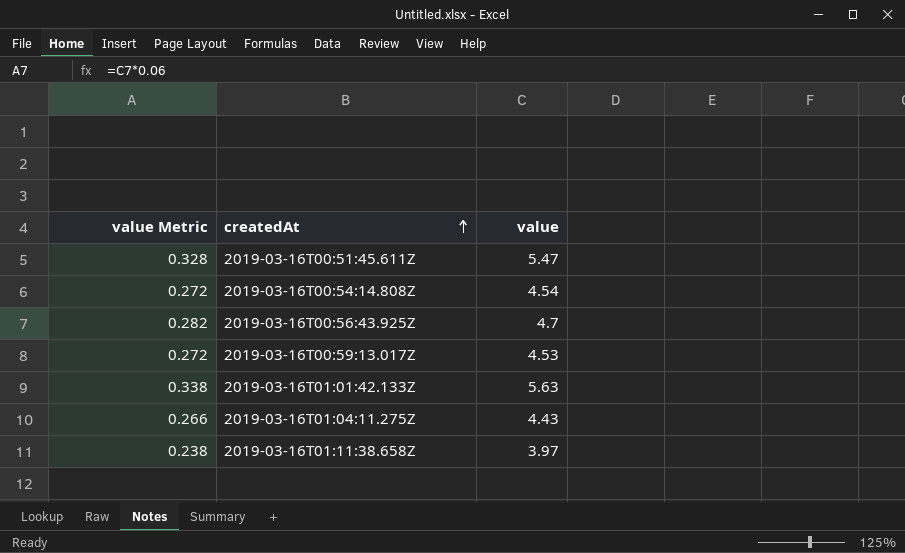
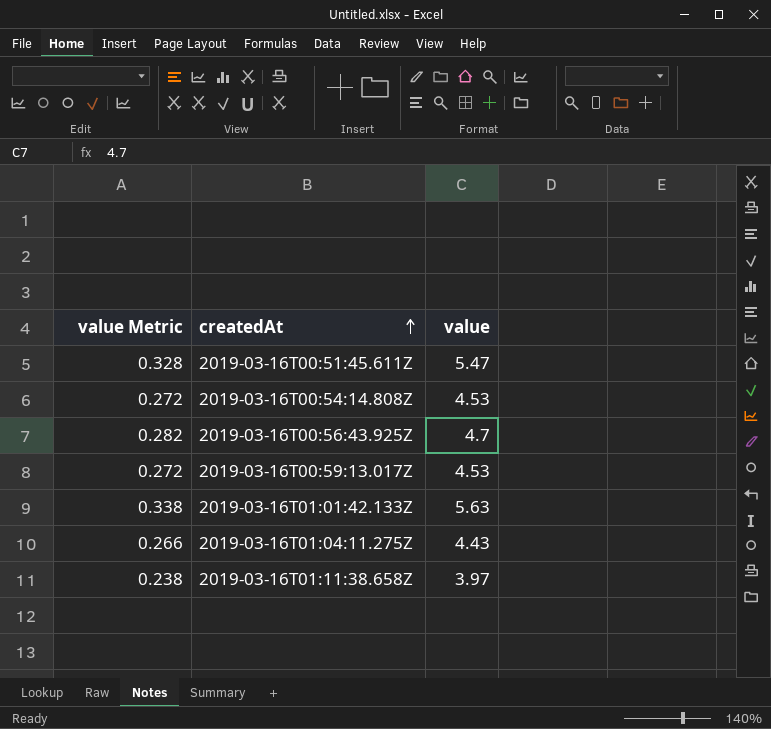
2019-03-16T00:54:14.808Z | value: 4.54 -> 4.53

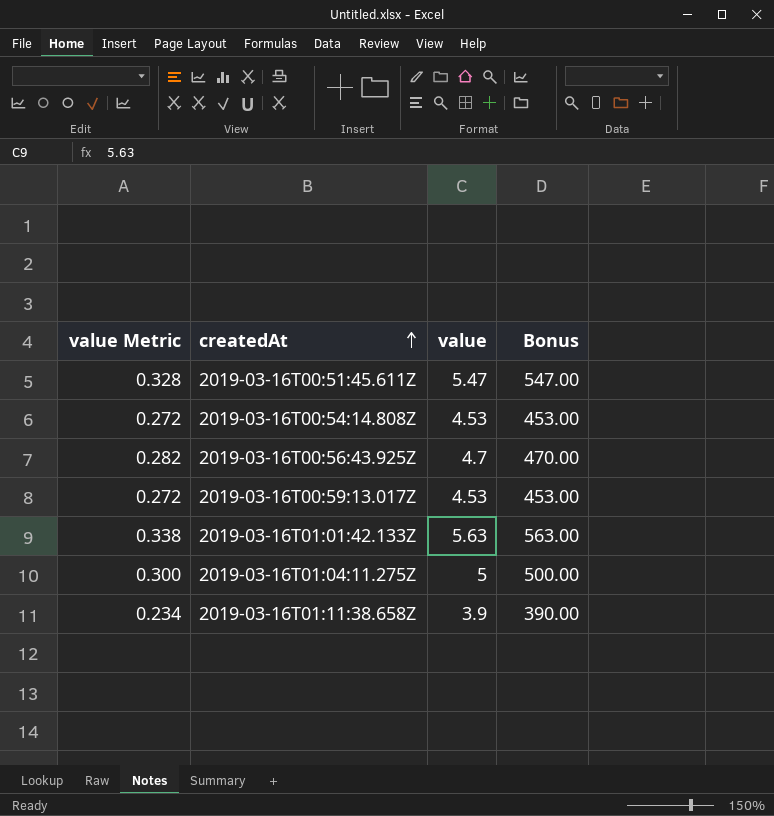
column Bonus | formula: none -> [value] * 100
2019-03-16T01:04:11.275Z | value Metric: 0.266 -> 0.300
2019-03-16T01:04:11.275Z | value: 4.43 -> 5
2019-03-16T01:11:38.658Z | value Metric: 0.238 -> 0.234
2019-03-16T01:11:38.658Z | value: 3.97 -> 3.9

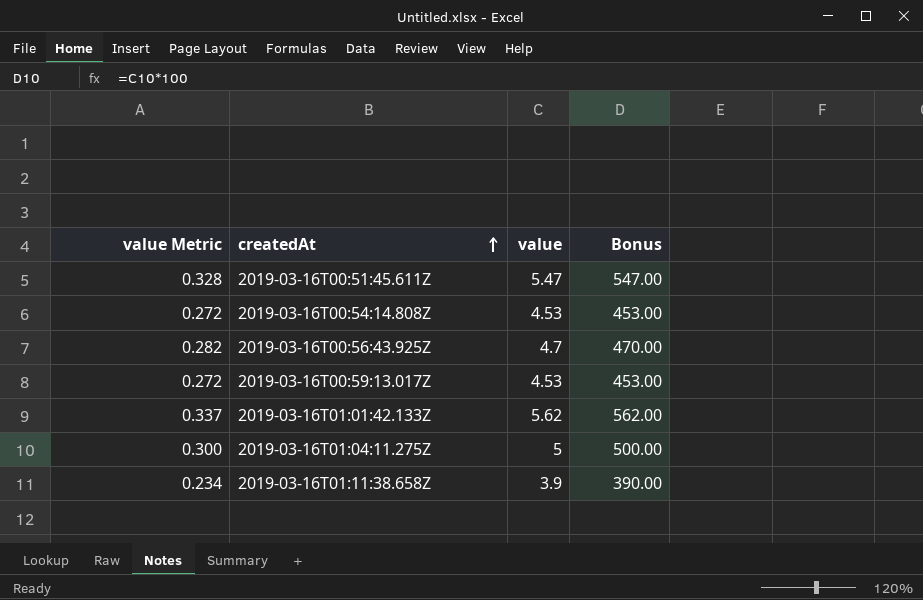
2019-03-16T01:01:42.133Z | value Metric: 0.338 -> 0.337
2019-03-16T01:01:42.133Z | value: 5.63 -> 5.62
2019-03-16T01:01:42.133Z | Bonus: 563.00 -> 562.00

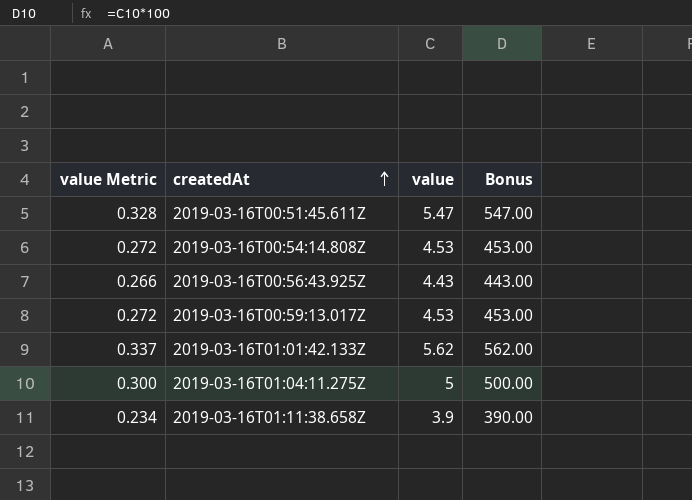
2019-03-16T00:56:43.925Z | value Metric: 0.282 -> 0.266
2019-03-16T00:56:43.925Z | value: 4.7 -> 4.43
2019-03-16T00:56:43.925Z | Bonus: 470.00 -> 443.00

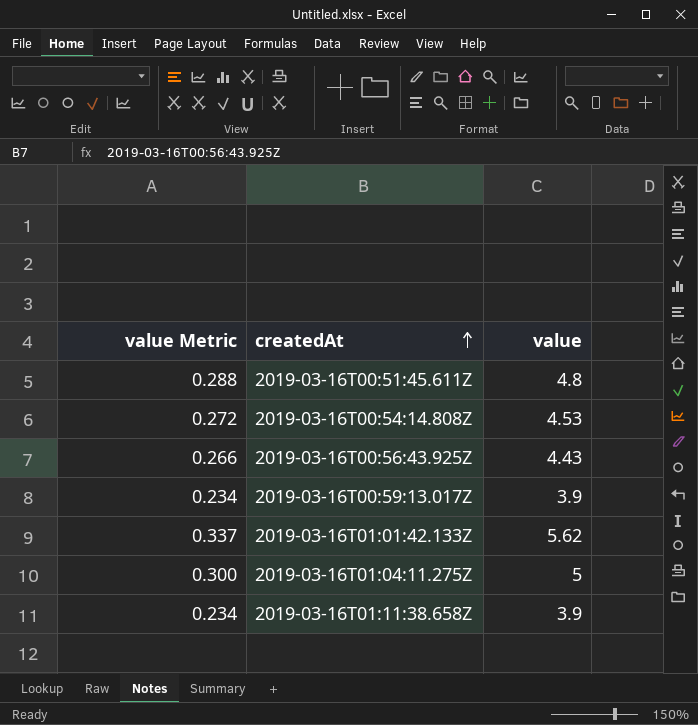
column Bonus | formula: [value] * 100 -> none
2019-03-16T00:51:45.611Z | value Metric: 0.328 -> 0.288
2019-03-16T00:51:45.611Z | value: 5.47 -> 4.8
2019-03-16T00:59:13.017Z | value Metric: 0.272 -> 0.234
2019-03-16T00:59:13.017Z | value: 4.53 -> 3.9

